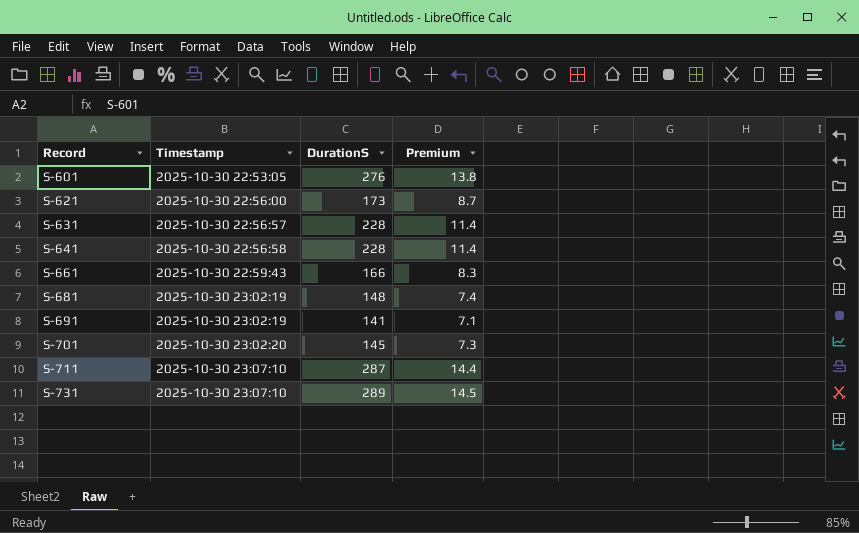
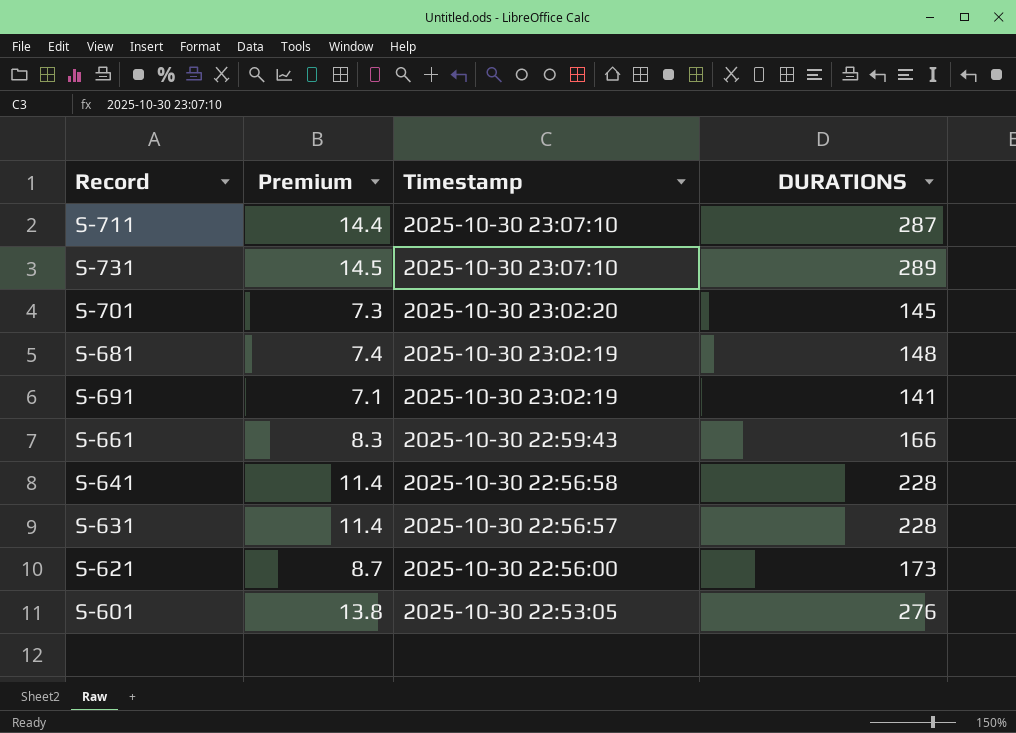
row order: Record ascending -> Timestamp descending
column Premium | position: 4 -> 2
column name: DurationS -> DURATIONS

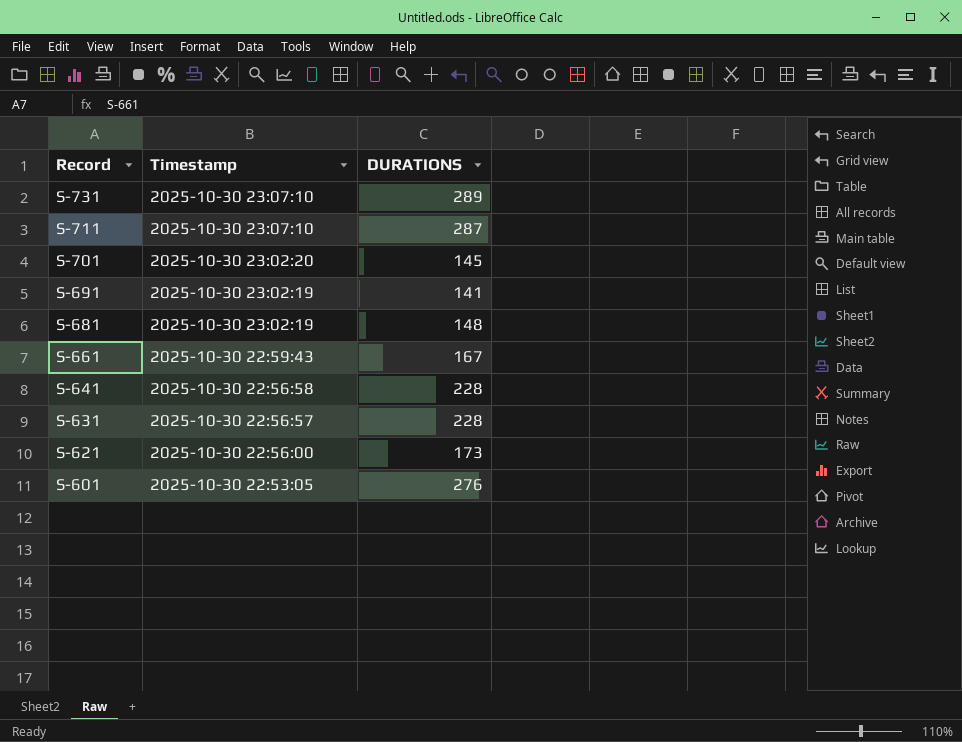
row order: Timestamp descending -> Record descending
column Premium | formula: [DURATIONS] * 0.05 -> none
S-661 | DURATIONS: 166 -> 167

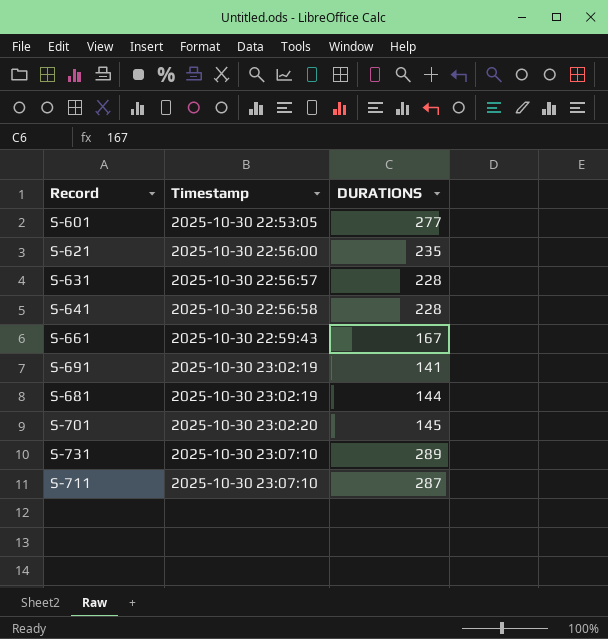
row order: Record descending -> Timestamp ascending
S-601 | DURATIONS: 276 -> 277
S-621 | DURATIONS: 173 -> 235
S-681 | DURATIONS: 148 -> 144

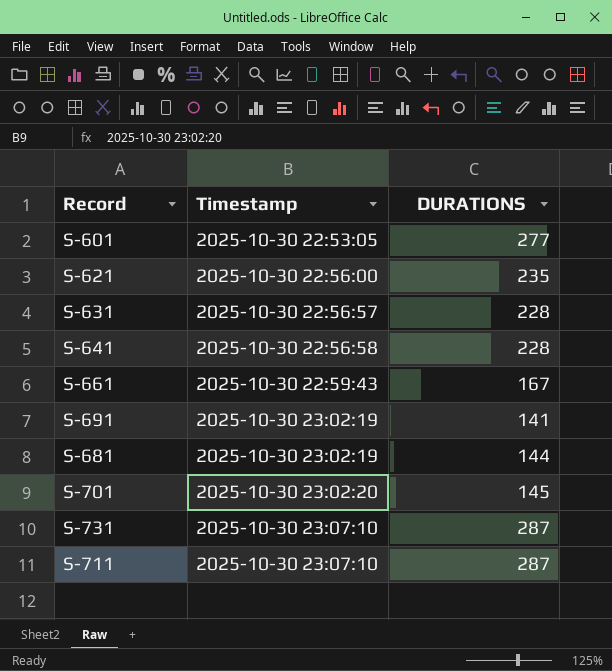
S-731 | DURATIONS: 289 -> 287

